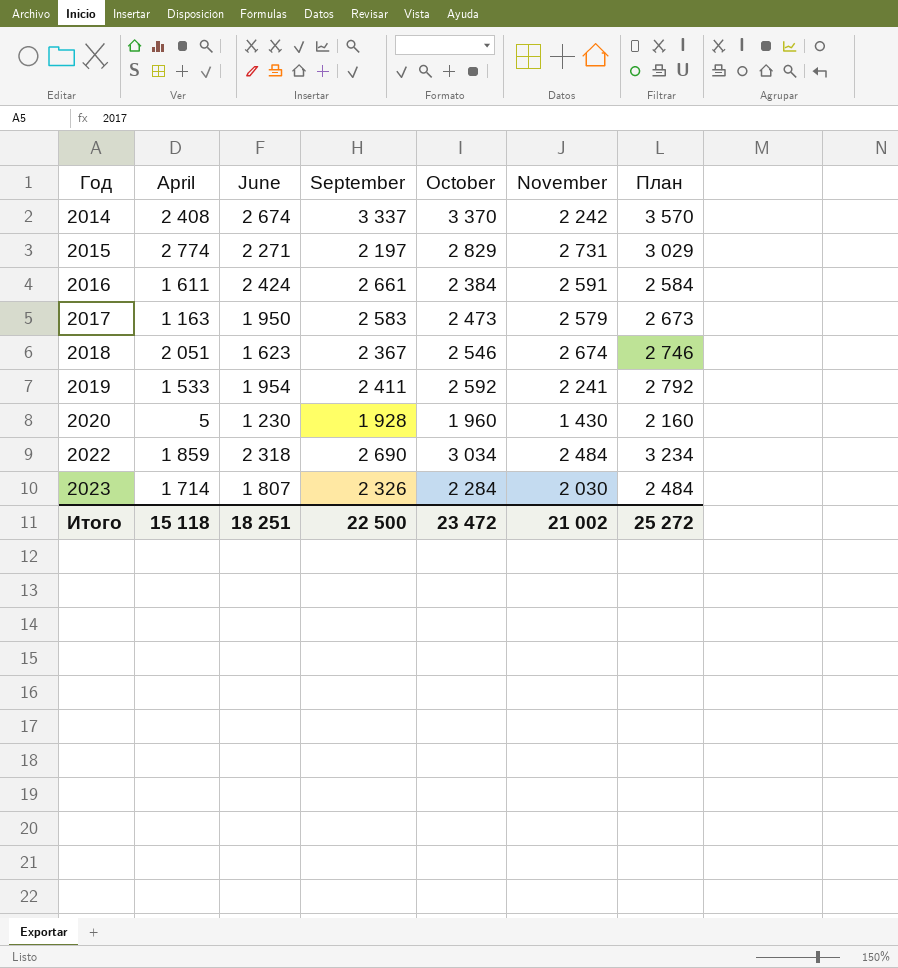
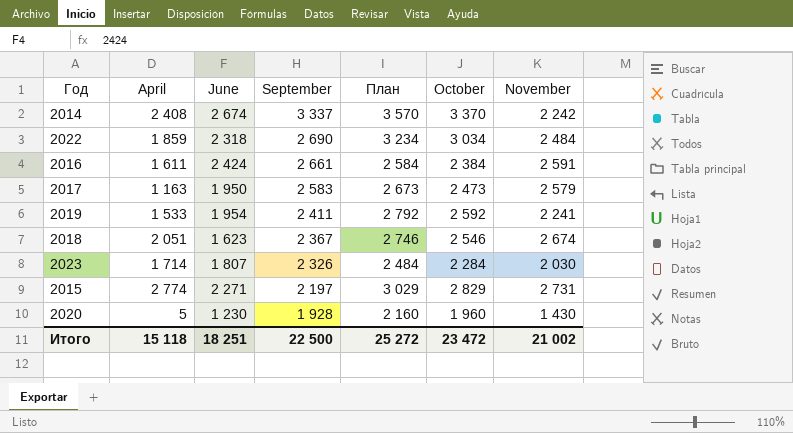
row order: Год ascending -> September descending
column План | position: 7 -> 5

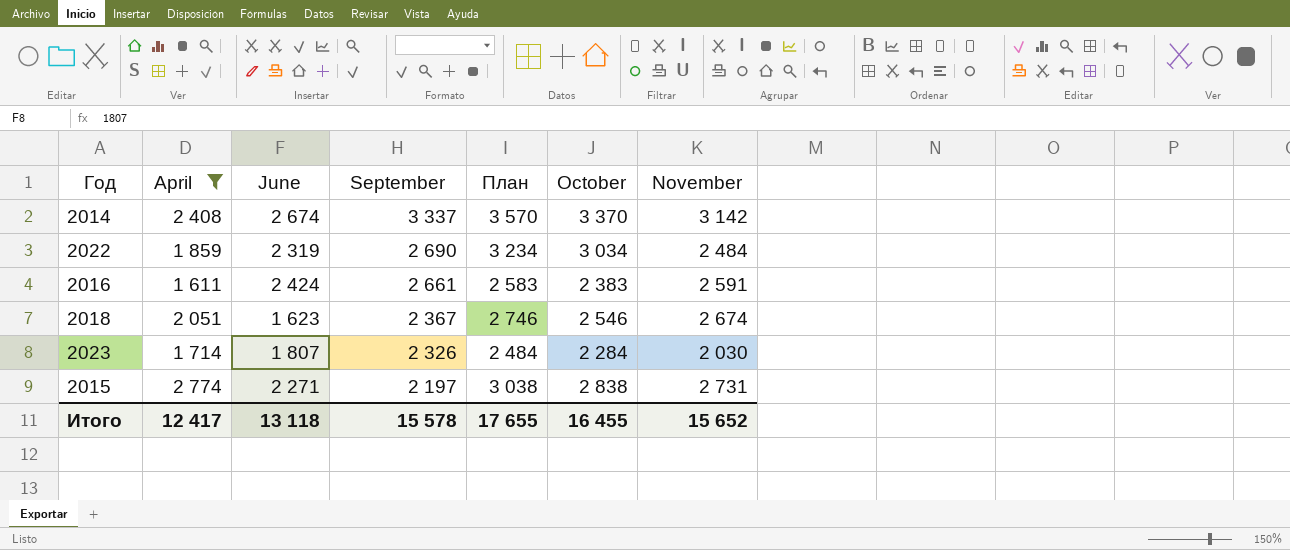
filter: none -> April >= 1 611
2014 | November: 2 242 -> 3 142
2022 | June: 2 318 -> 2 319
2016 | План: 2 584 -> 2 583
2016 | October: 2 384 -> 2 383
2015 | План: 3 029 -> 3 038
2015 | October: 2 829 -> 2 838
Итого | April: 15 118 -> 12 417
Итого | June: 18 251 -> 13 118
Итого | September: 22 500 -> 15 578
Итого | План: 25 272 -> 17 655
Итого | October: 23 472 -> 16 455
Итого | November: 21 002 -> 15 652

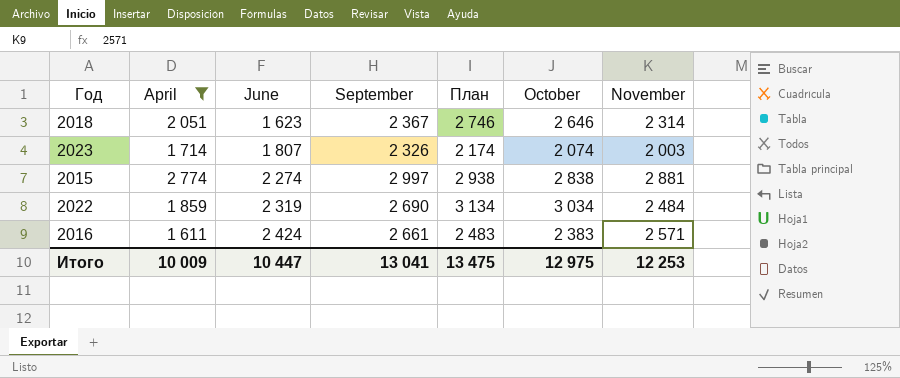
row order: September descending -> June ascending
column План | formula: [October] + 200 -> [October] + 100
row 2014: 2 408 | 2 674 | 3 337 | 3 570 | 3 370 | 3 142 -> none
2018 | October: 2 546 -> 2 646
2018 | November: 2 674 -> 2 314
2023 | October: 2 284 -> 2 074
2023 | November: 2 030 -> 2 003
2015 | June: 2 271 -> 2 274
2015 | September: 2 197 -> 2 997
2015 | November: 2 731 -> 2 881
2016 | November: 2 591 -> 2 571
Итого | April: 12 417 -> 10 009
Итого | June: 13 118 -> 10 447
Итого | September: 15 578 -> 13 041
Итого | План: 17 655 -> 13 475
Итого | October: 16 455 -> 12 975
Итого | November: 15 652 -> 12 253

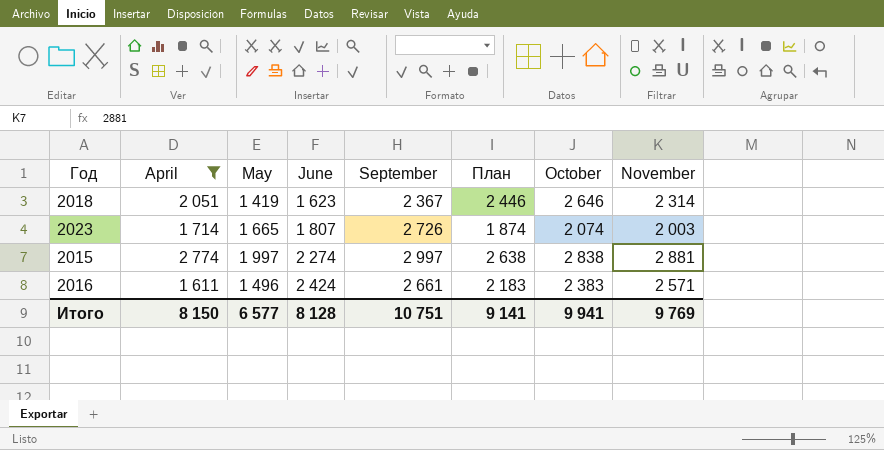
column May | position: none -> 3
column План | formula: [October] + 100 -> [October] - 200
row 2022: 1 859 | 2 319 | 2 690 | 3 134 | 3 034 | 2 484 -> none
2023 | September: 2 326 -> 2 726
Итого | April: 10 009 -> 8 150
Итого | June: 10 447 -> 8 128
Итого | September: 13 041 -> 10 751
Итого | План: 13 475 -> 9 141
Итого | October: 12 975 -> 9 941
Итого | November: 12 253 -> 9 769

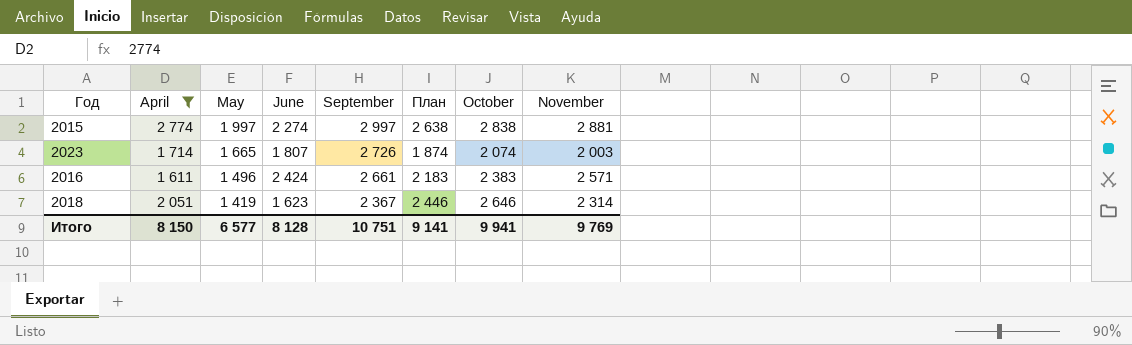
row order: June ascending -> May descending

